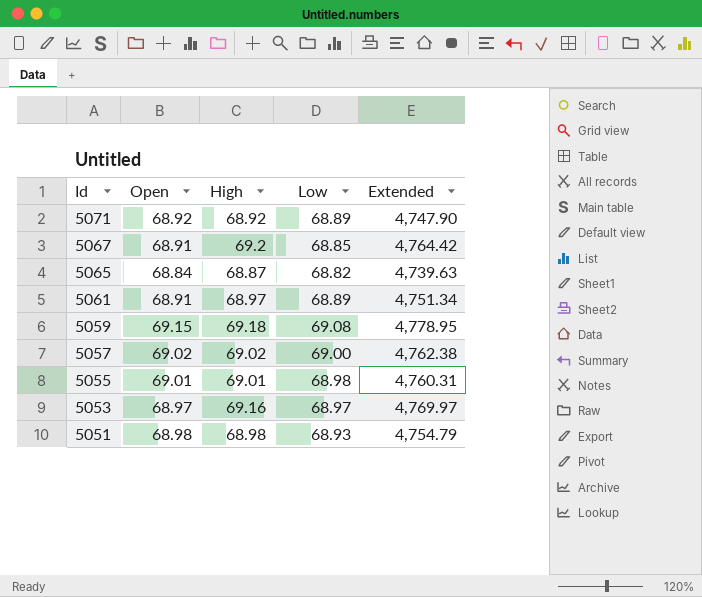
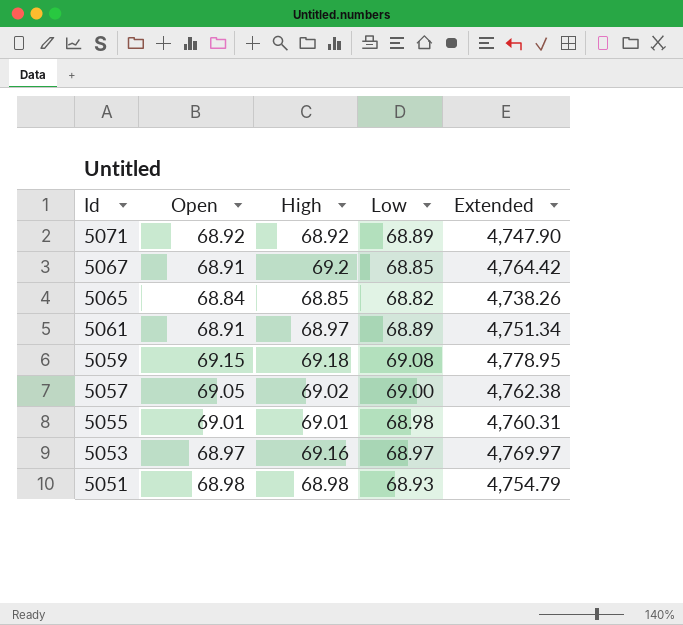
5065 | High: 68.87 -> 68.85
5065 | Extended: 4,739.63 -> 4,738.26
5057 | Open: 69.02 -> 69.05

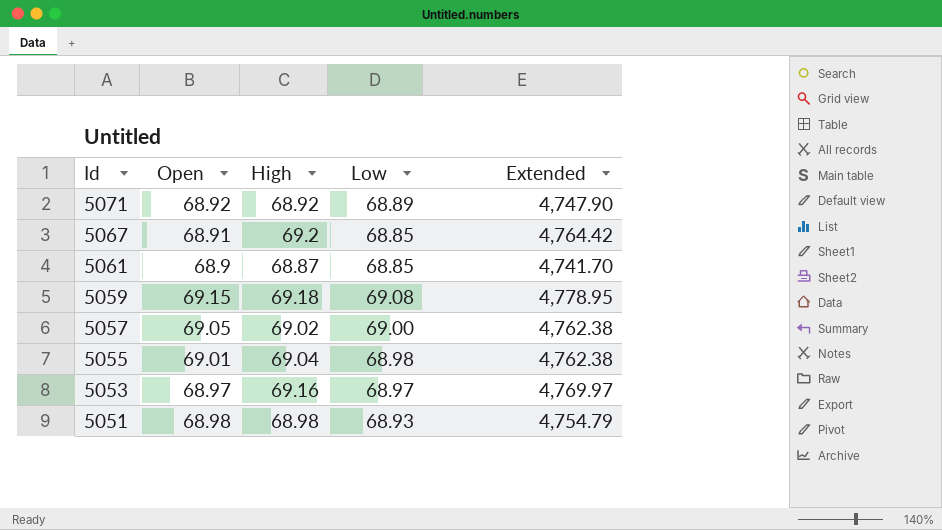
row 5065: 68.84 | 68.85 | 68.82 | 4,738.26 -> none
5061 | Open: 68.91 -> 68.9
5061 | High: 68.97 -> 68.87
5061 | Low: 68.89 -> 68.85
5061 | Extended: 4,751.34 -> 4,741.70
5055 | High: 69.01 -> 69.04
5055 | Extended: 4,760.31 -> 4,762.38

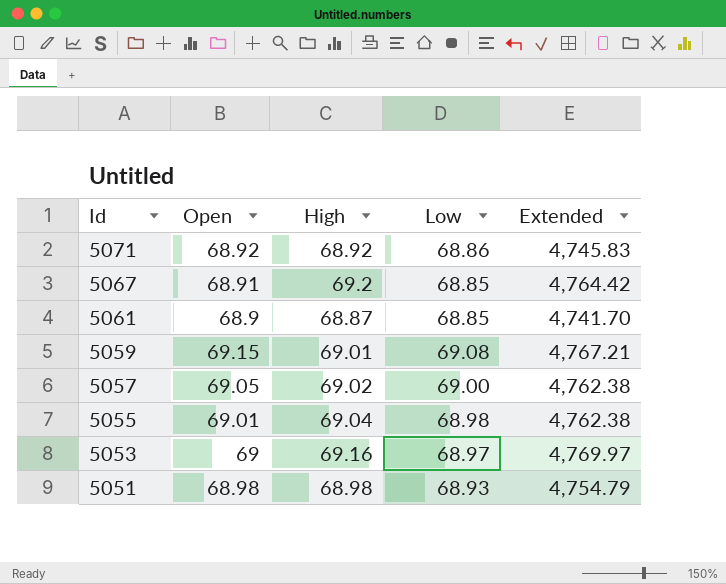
5071 | Low: 68.89 -> 68.86
5071 | Extended: 4,747.90 -> 4,745.83
5059 | High: 69.18 -> 69.01
5059 | Extended: 4,778.95 -> 4,767.21
5053 | Open: 68.97 -> 69

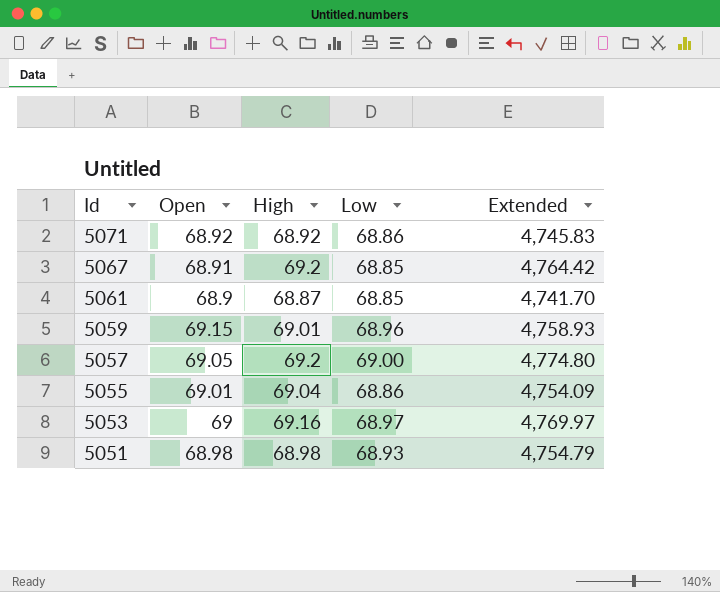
5059 | Low: 69.08 -> 68.96
5059 | Extended: 4,767.21 -> 4,758.93
5057 | High: 69.02 -> 69.2
5057 | Extended: 4,762.38 -> 4,774.80
5055 | Low: 68.98 -> 68.86
5055 | Extended: 4,762.38 -> 4,754.09

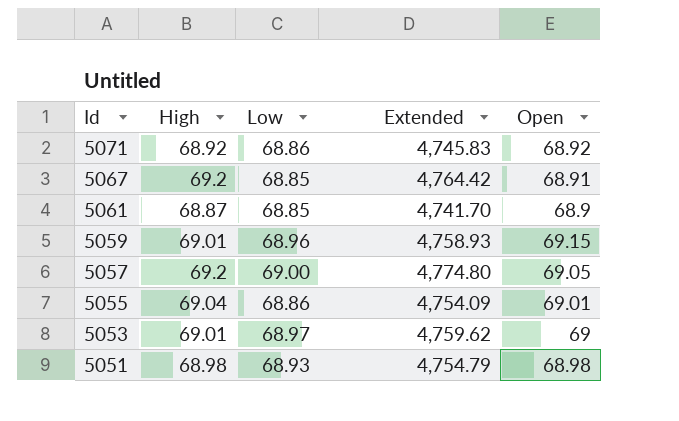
column Open | position: 2 -> 5
5053 | High: 69.16 -> 69.01
5053 | Extended: 4,769.97 -> 4,759.62

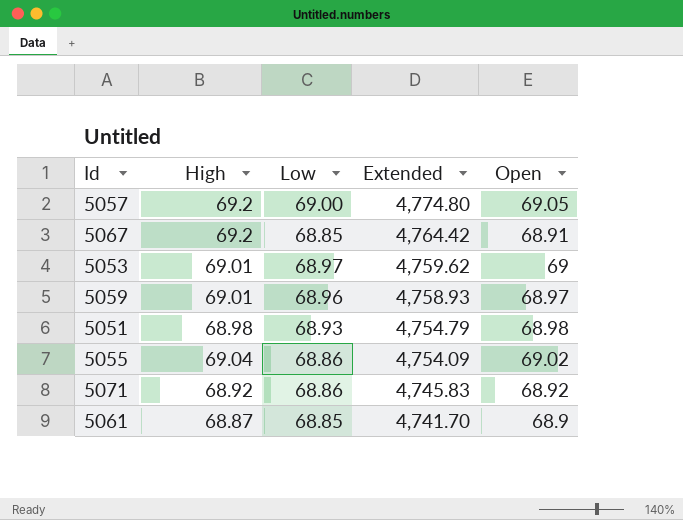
row order: Id descending -> Extended descending
5059 | Open: 69.15 -> 68.97
5055 | Open: 69.01 -> 69.02

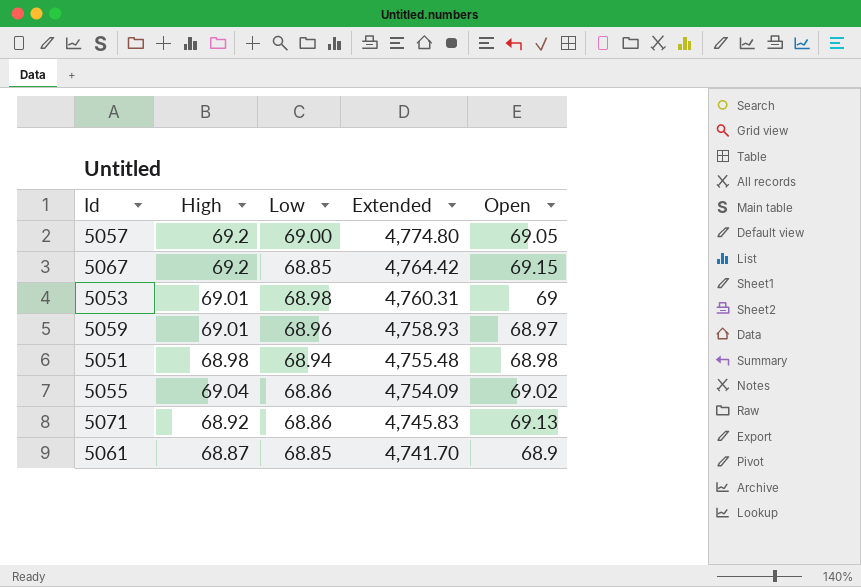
5067 | Open: 68.91 -> 69.15
5053 | Low: 68.97 -> 68.98
5053 | Extended: 4,759.62 -> 4,760.31
5051 | Low: 68.93 -> 68.94
5051 | Extended: 4,754.79 -> 4,755.48
5071 | Open: 68.92 -> 69.13

